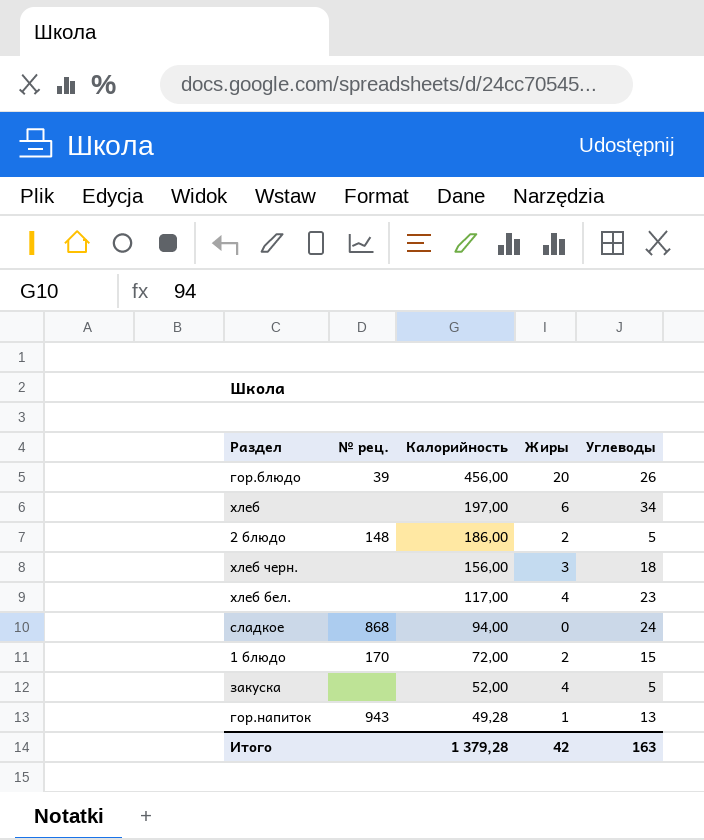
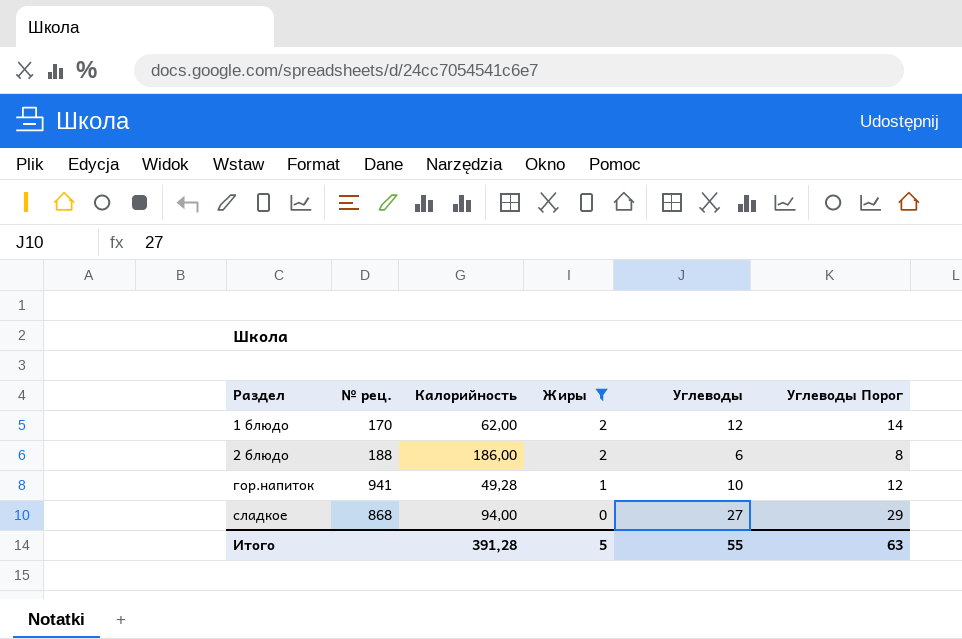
filter: none -> Жиры <= 2
row order: Калорийность descending -> Раздел ascending
column Углеводы Порог | formula: none -> [Углеводы] + 2
1 блюдо | Калорийность: 72,00 -> 62,00
1 блюдо | Углеводы: 15 -> 12
2 блюдо | № рец.: 148 -> 188
2 блюдо | Углеводы: 5 -> 6
гор.напиток | № рец.: 943 -> 941
гор.напиток | Углеводы: 13 -> 10
сладкое | Углеводы: 24 -> 27
Итого | Калорийность: 1 379,28 -> 391,28
Итого | Жиры: 42 -> 5
Итого | Углеводы: 163 -> 55

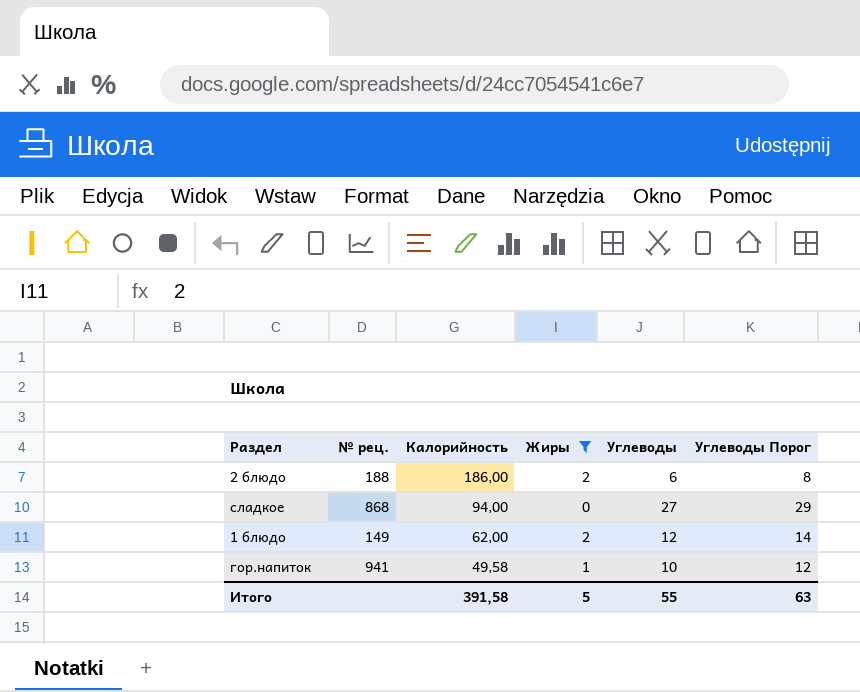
row order: Раздел ascending -> Калорийность descending
1 блюдо | № рец.: 170 -> 149
гор.напиток | Калорийность: 49,28 -> 49,58
Итого | Калорийность: 391,28 -> 391,58

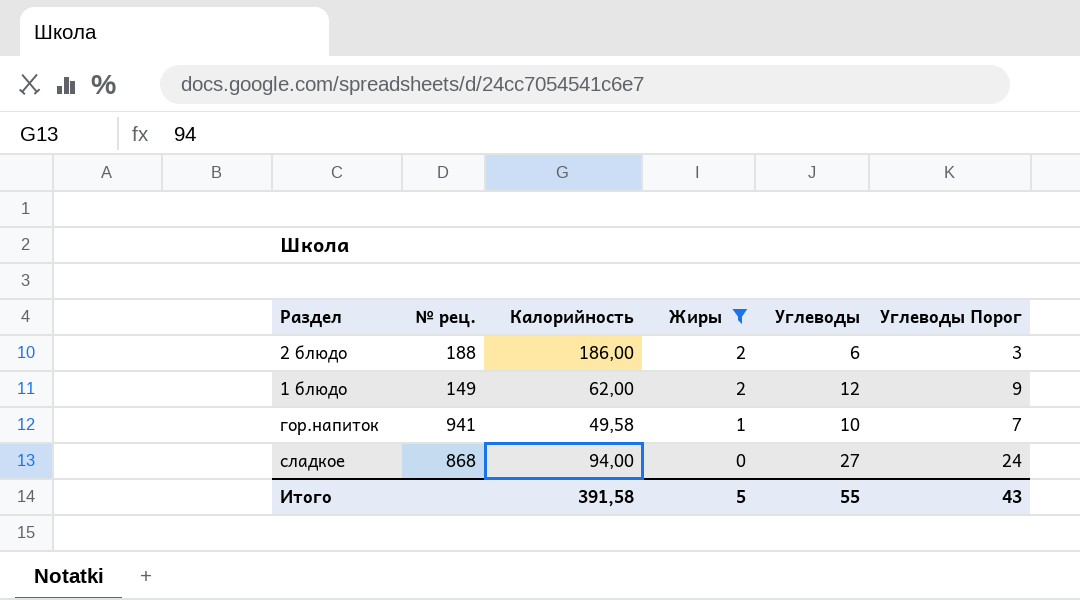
row order: Калорийность descending -> Жиры descending
column Углеводы Порог | formula: [Углеводы] + 2 -> [Углеводы] - 3
Итого | Углеводы Порог: 63 -> 43

